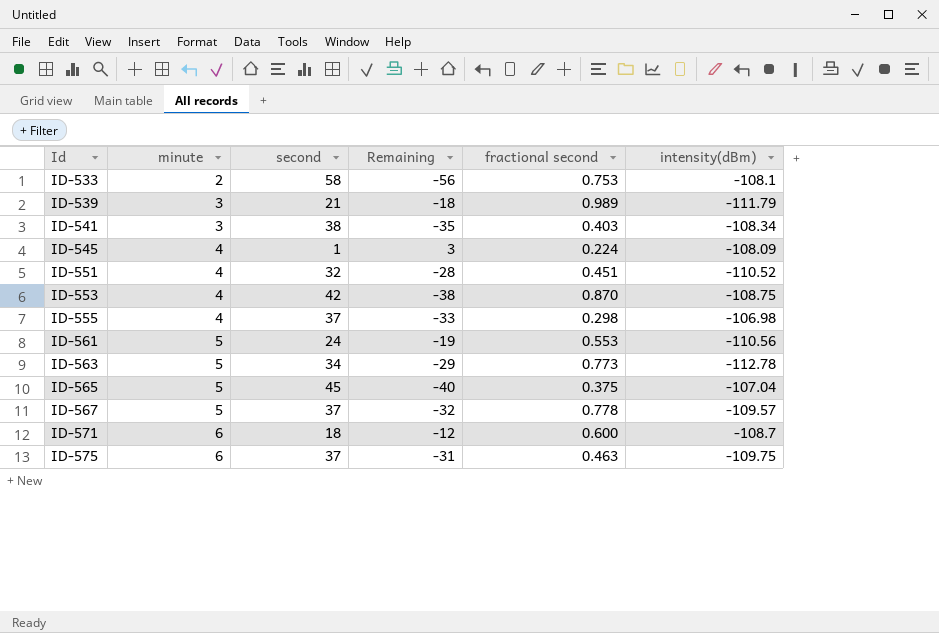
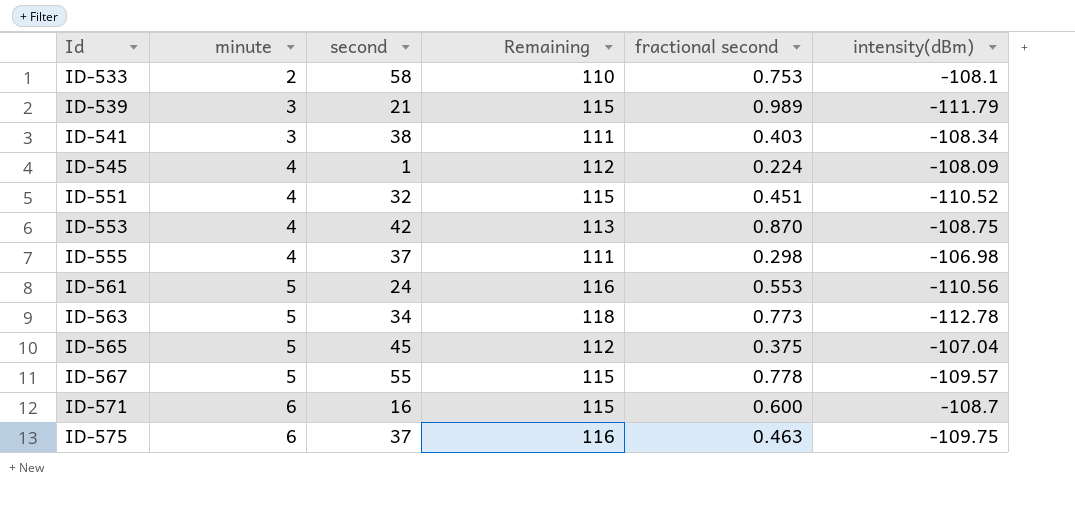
column Remaining | formula: [minute] - [second] -> [minute] - [intensity(dBm)]
ID-567 | second: 37 -> 55
ID-571 | second: 18 -> 16

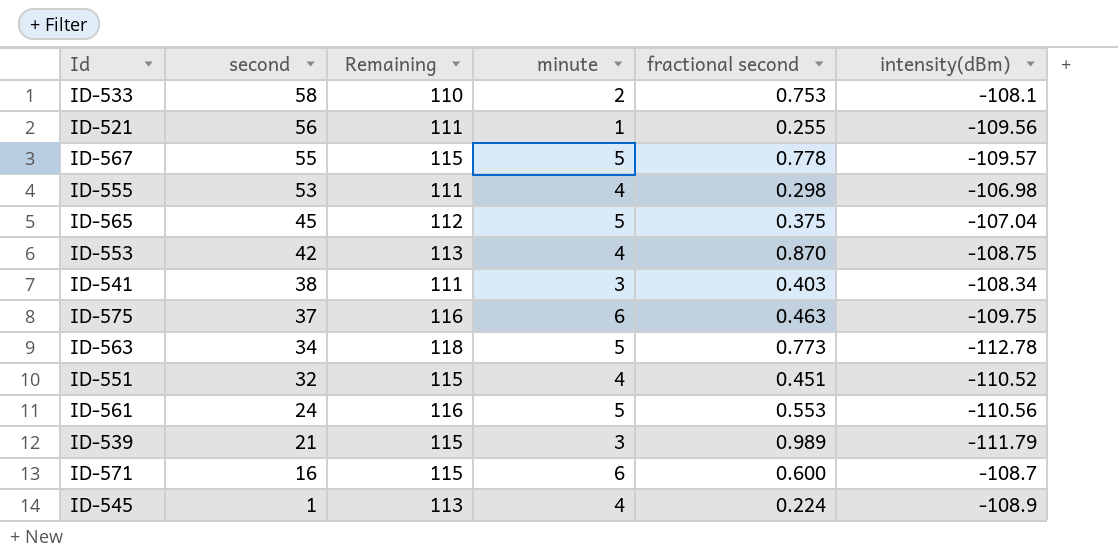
row order: Id ascending -> second descending
column minute | position: 2 -> 4
row ID-521: none -> 56 | 111 | 1 | 0.255 | -109.56
ID-555 | second: 37 -> 53
ID-545 | Remaining: 112 -> 113
ID-545 | intensity(dBm): -108.09 -> -108.9

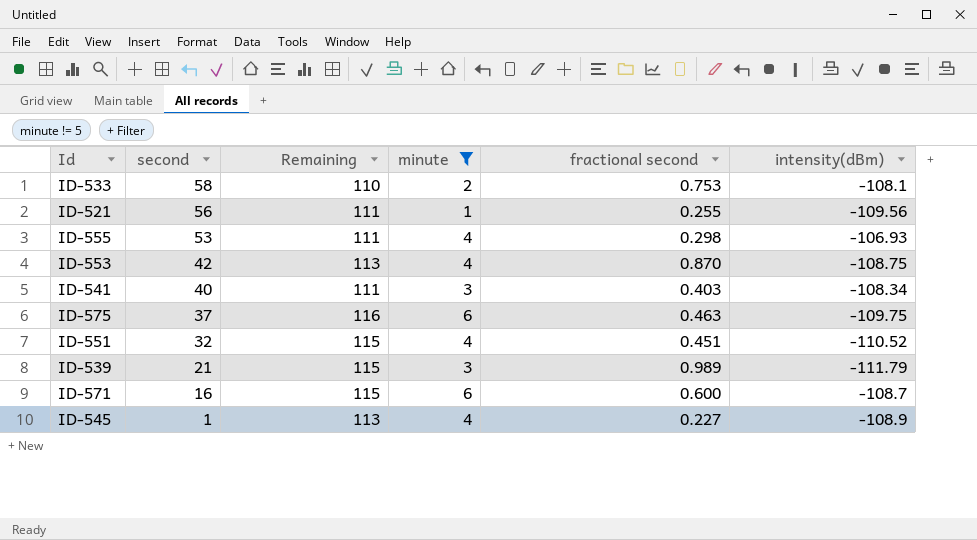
filter: none -> minute != 5
ID-555 | intensity(dBm): -106.98 -> -106.93
ID-541 | second: 38 -> 40
ID-545 | fractional second: 0.224 -> 0.227

